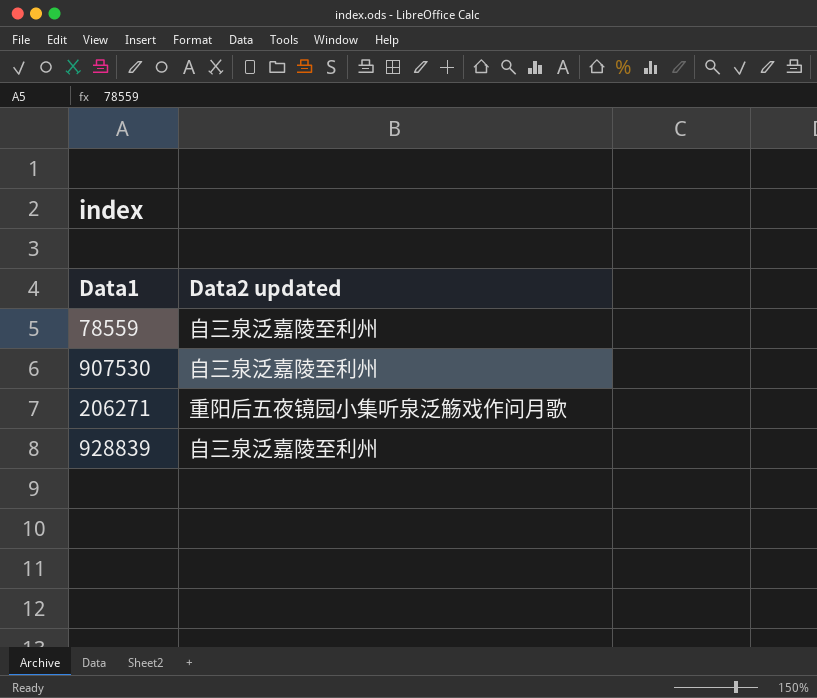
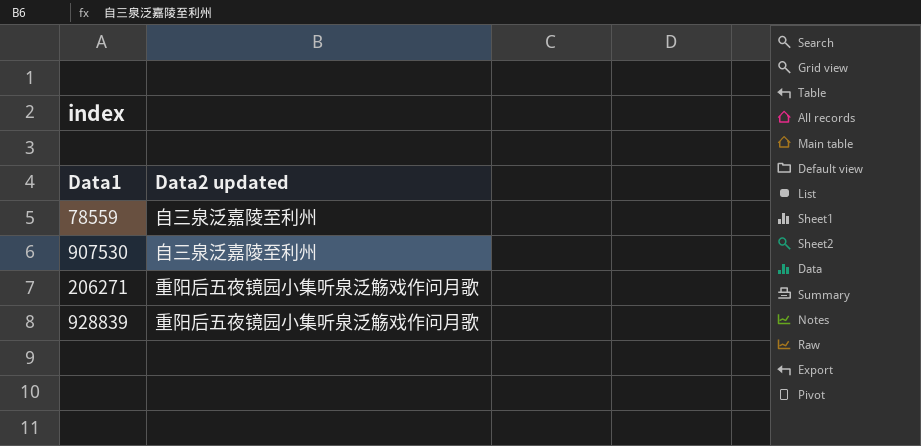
928839 | Data2 updated: 自三泉泛嘉陵至利州 -> 重阳后五夜镜园小集听泉泛觞戏作问月歌

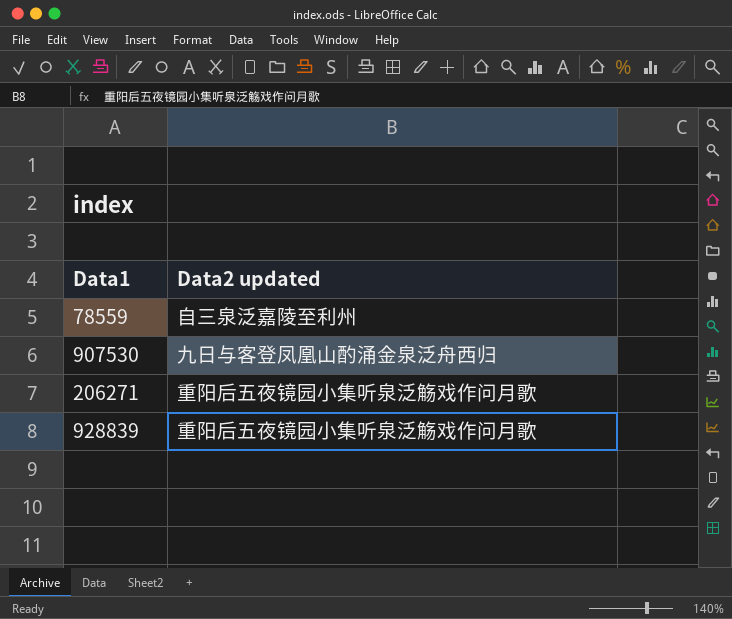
907530 | Data2 updated: 自三泉泛嘉陵至利州 -> 九日与客登凤凰山酌涌金泉泛舟西归

